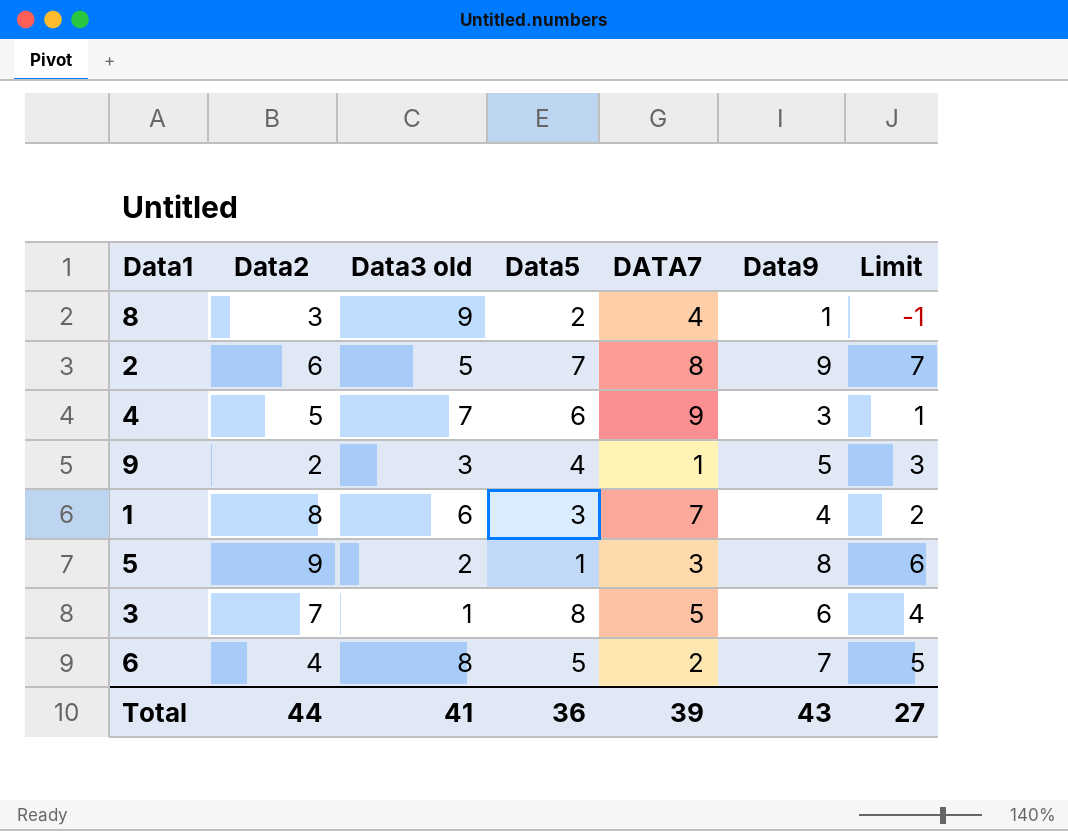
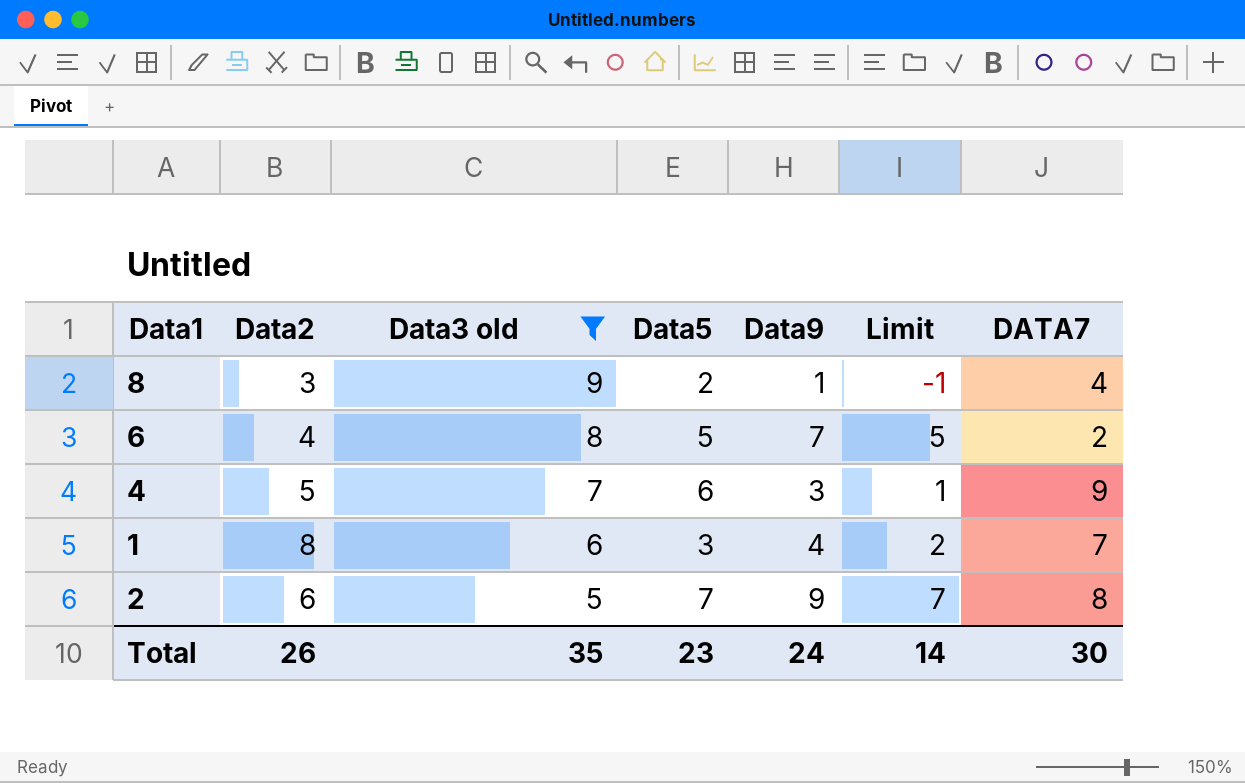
filter: none -> Data3 old >= 5
row order: none -> Data3 old descending
column DATA7 | position: 5 -> 7
Total | Data2: 44 -> 26
Total | Data3 old: 41 -> 35
Total | Data5: 36 -> 23
Total | Data9: 43 -> 24
Total | Limit: 27 -> 14
Total | DATA7: 39 -> 30

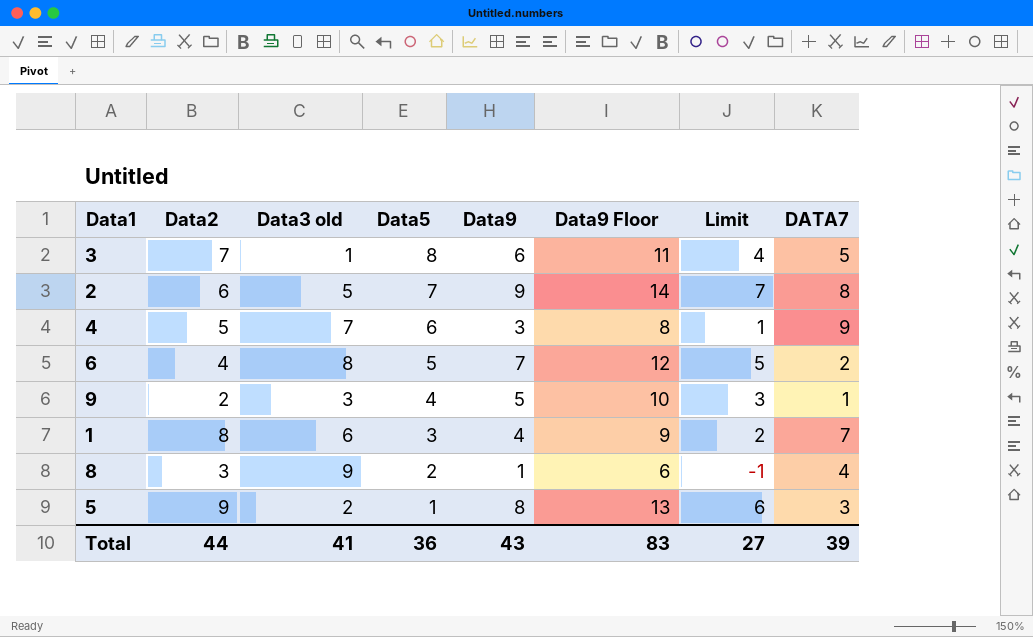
filter: Data3 old >= 5 -> none
row order: Data3 old descending -> Data5 descending
column Data9 Floor | formula: none -> [Data9] + 5
Total | Data2: 26 -> 44
Total | Data3 old: 35 -> 41
Total | Data5: 23 -> 36
Total | Data9: 24 -> 43
Total | Limit: 14 -> 27
Total | DATA7: 30 -> 39

